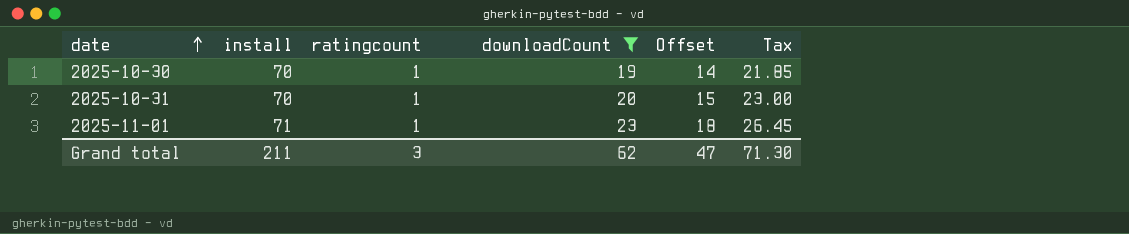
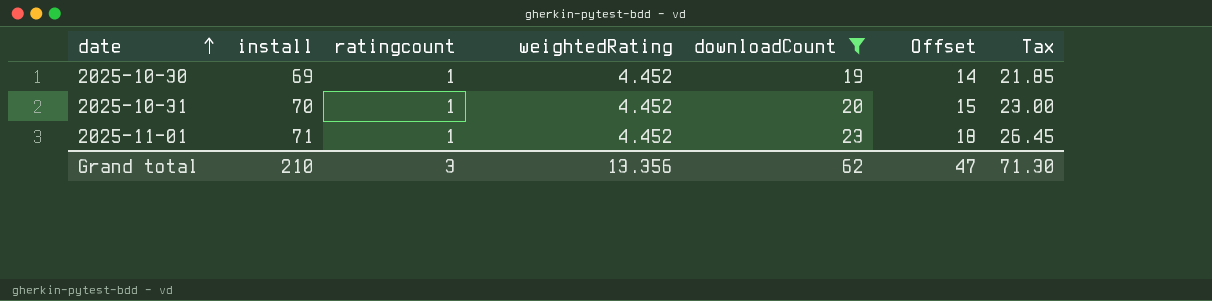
column weightedRating | position: none -> 4
2025-10-30 | install: 70 -> 69
Grand total | install: 211 -> 210

